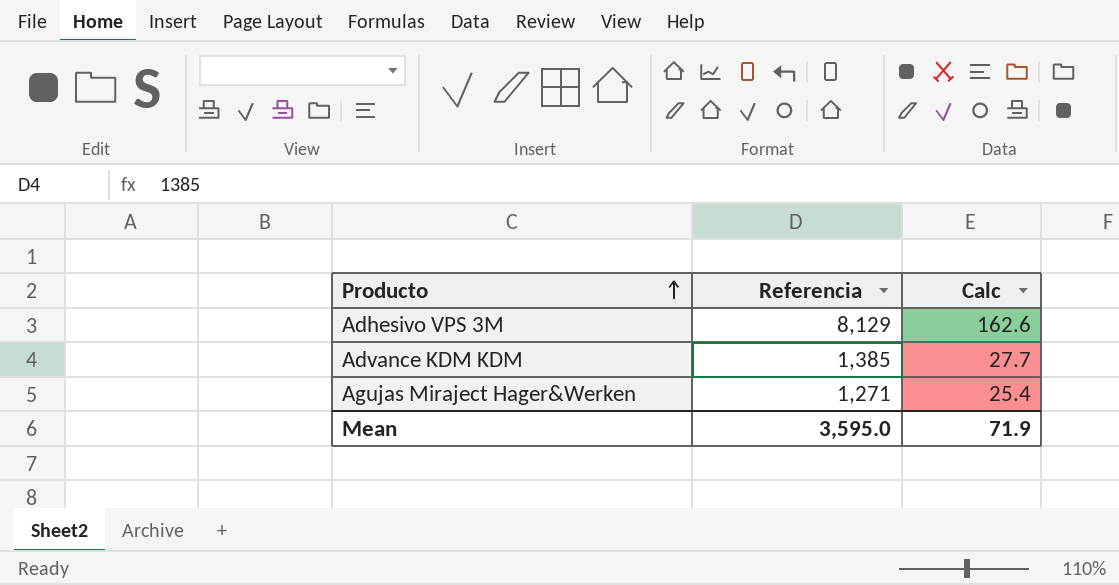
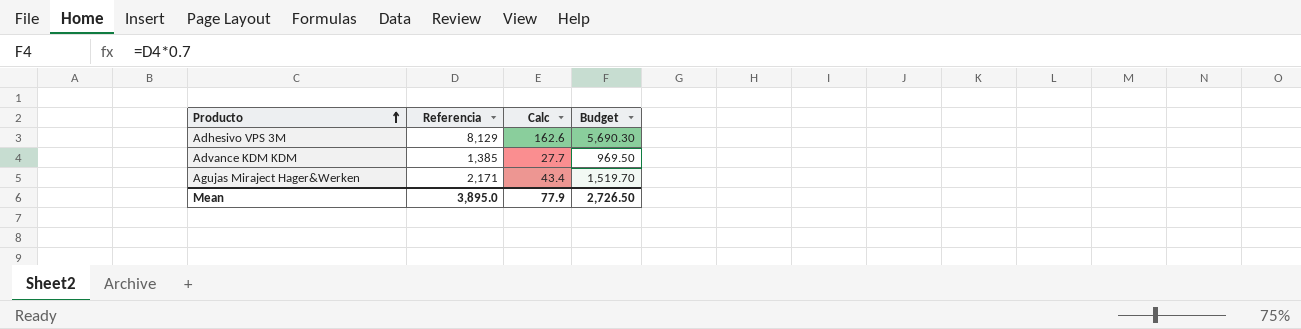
column Budget | formula: none -> [Referencia] * 0.7
Agujas Miraject Hager&Werken | Referencia: 1,271 -> 2,171
Agujas Miraject Hager&Werken | Calc: 25.4 -> 43.4
Mean | Referencia: 3,595.0 -> 3,895.0
Mean | Calc: 71.9 -> 77.9

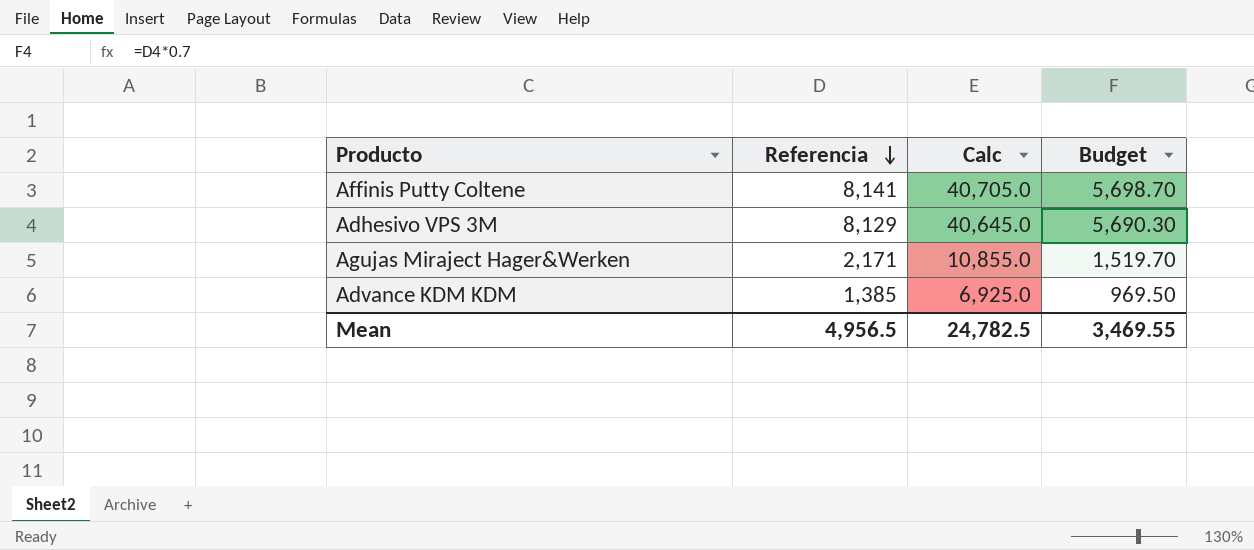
row order: Producto ascending -> Referencia descending
column Calc | formula: [Referencia] * 0.02 -> [Referencia] * 5
row Affinis Putty Coltene: none -> 8,141 | 40,705.0 | 5,698.70
Mean | Referencia: 3,895.0 -> 4,956.5
Mean | Calc: 77.9 -> 24,782.5
Mean | Budget: 2,726.50 -> 3,469.55

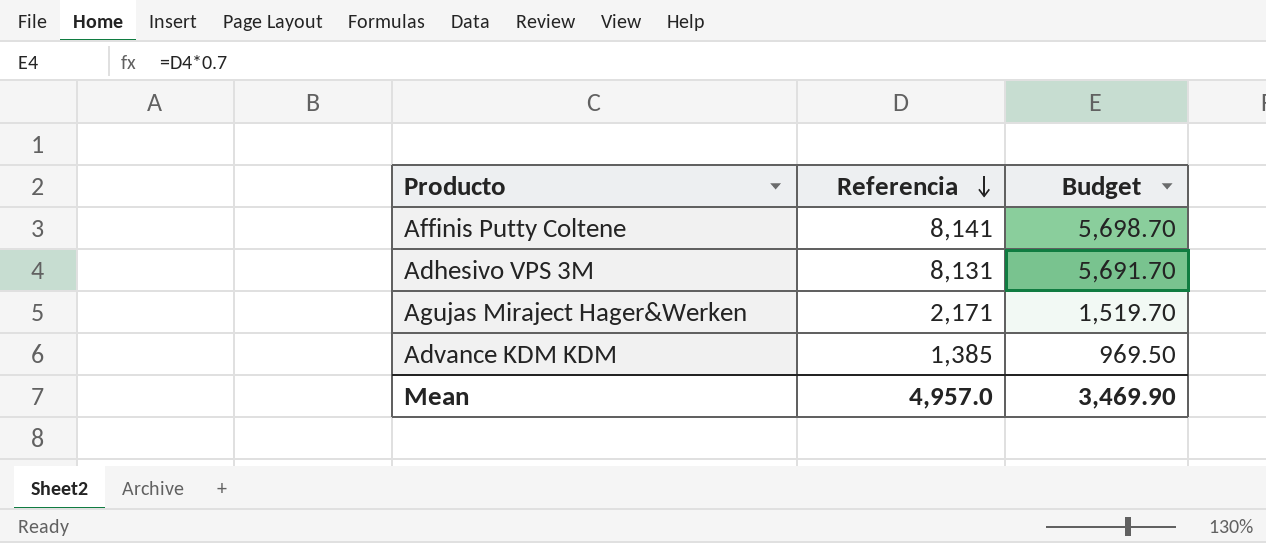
column Calc | formula: [Referencia] * 5 -> none
Adhesivo VPS 3M | Referencia: 8,129 -> 8,131
Adhesivo VPS 3M | Budget: 5,690.30 -> 5,691.70
Mean | Referencia: 4,956.5 -> 4,957.0
Mean | Budget: 3,469.55 -> 3,469.90

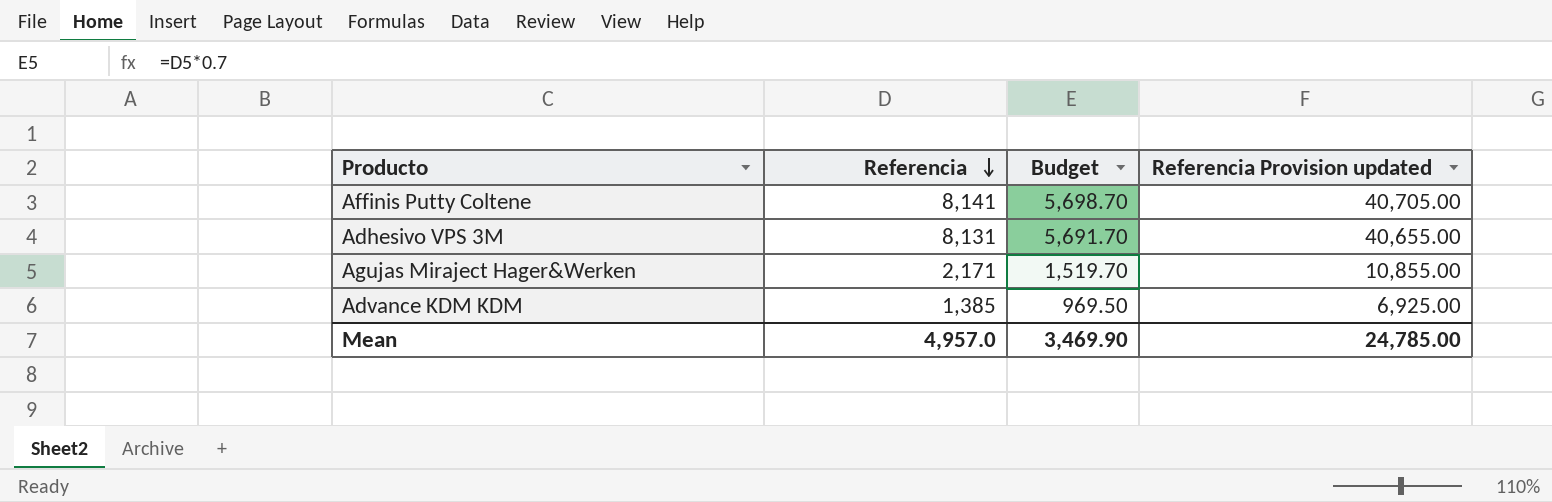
column Referencia Provision updated | formula: none -> [Referencia] * 5

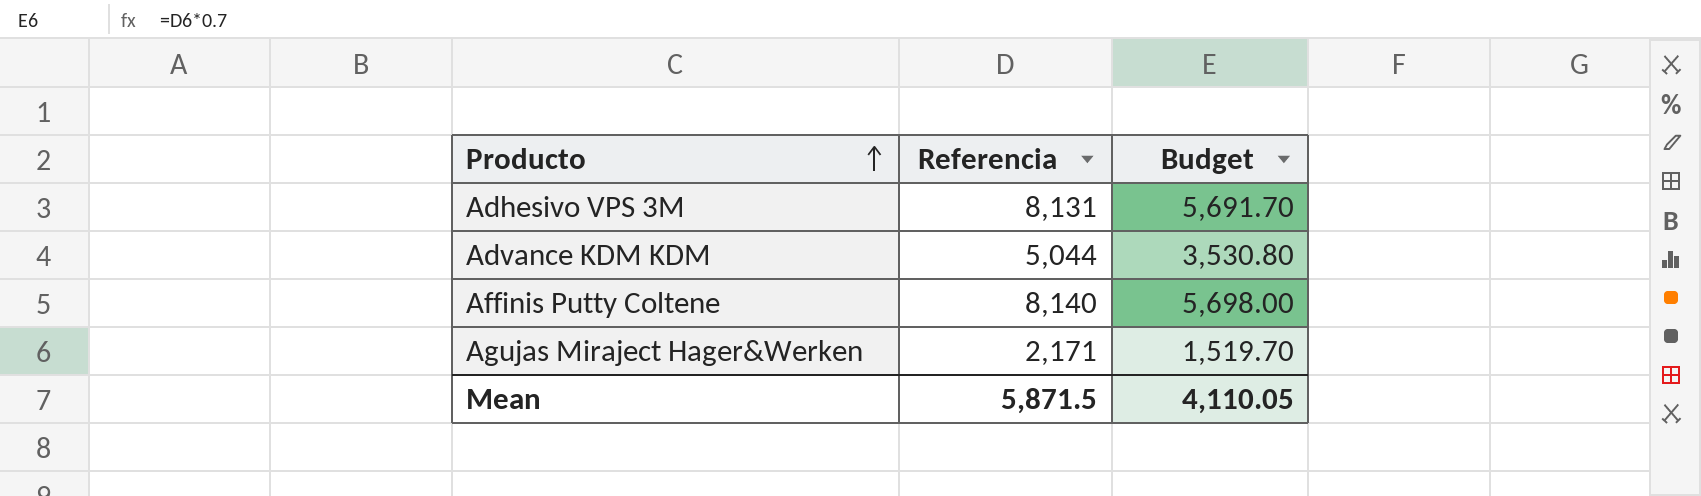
row order: Referencia descending -> Producto ascending
column Referencia Provision updated | formula: [Referencia] * 5 -> none
Advance KDM KDM | Referencia: 1,385 -> 5,044
Advance KDM KDM | Budget: 969.50 -> 3,530.80
Affinis Putty Coltene | Referencia: 8,141 -> 8,140
Affinis Putty Coltene | Budget: 5,698.70 -> 5,698.00
Mean | Referencia: 4,957.0 -> 5,871.5
Mean | Budget: 3,469.90 -> 4,110.05

